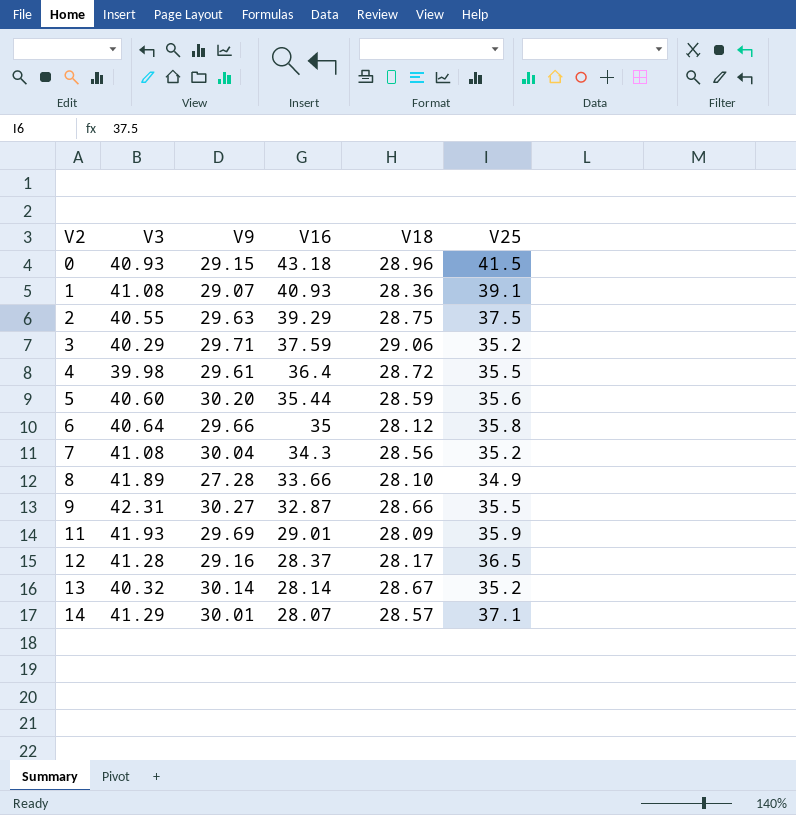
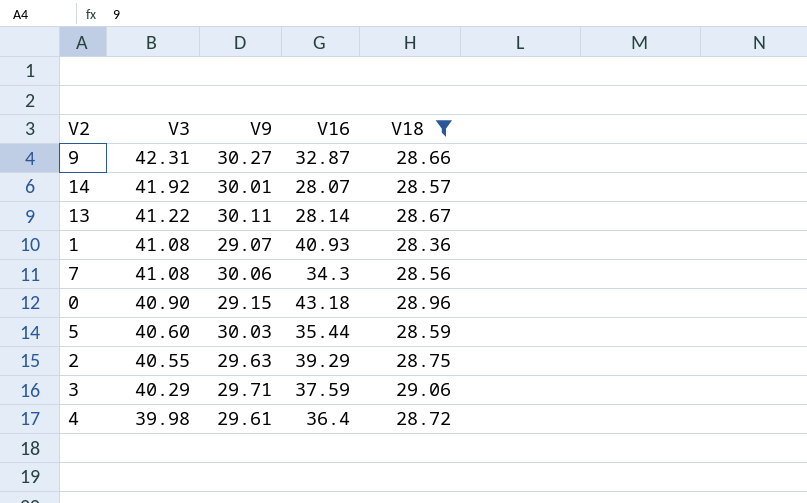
filter: none -> V18 >= 28.36
row order: V2 ascending -> V3 descending
column V25 | position: 6 -> none
14 | V3: 41.29 -> 41.92
13 | V3: 40.32 -> 41.22
13 | V9: 30.14 -> 30.11
7 | V9: 30.04 -> 30.06
0 | V3: 40.93 -> 40.90
5 | V9: 30.20 -> 30.03

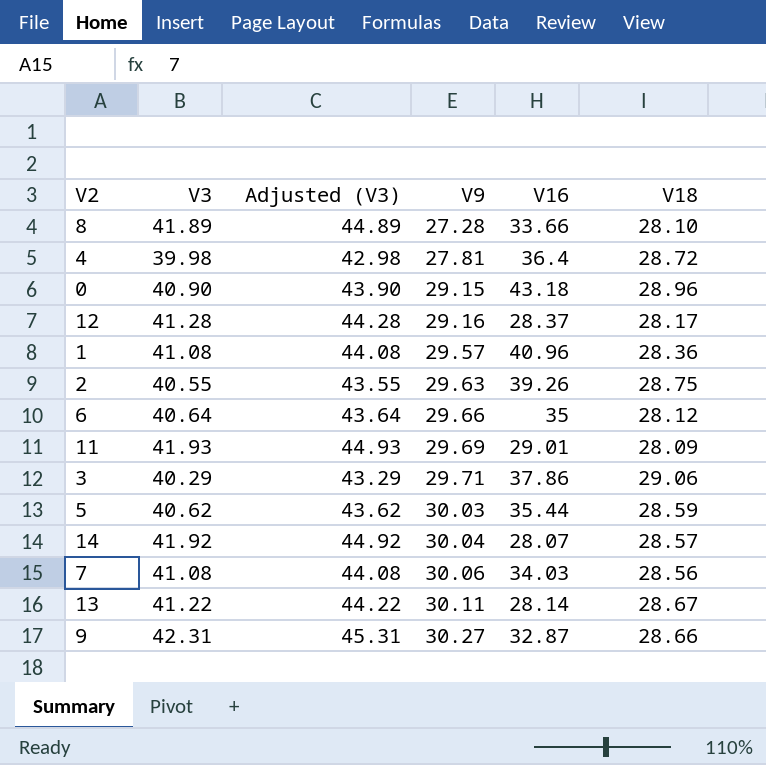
filter: V18 >= 28.36 -> none
row order: V3 descending -> V9 ascending
column Adjusted (V3) | formula: none -> [V3] + 3
4 | V9: 29.61 -> 27.81
1 | V9: 29.07 -> 29.57
1 | V16: 40.93 -> 40.96
2 | V16: 39.29 -> 39.26
3 | V16: 37.59 -> 37.86
5 | V3: 40.60 -> 40.62
14 | V9: 30.01 -> 30.04
7 | V16: 34.3 -> 34.03

